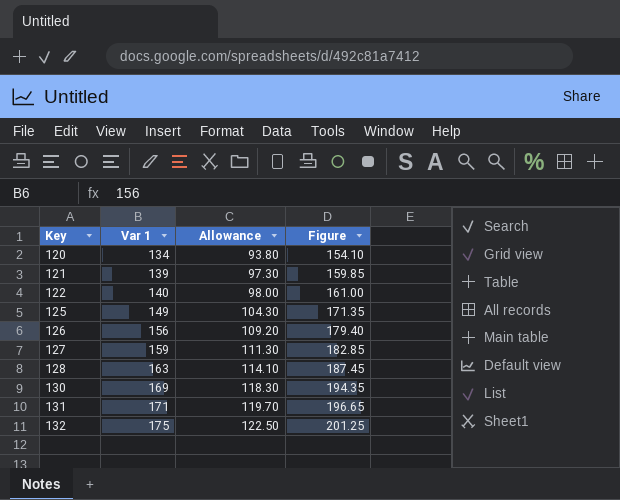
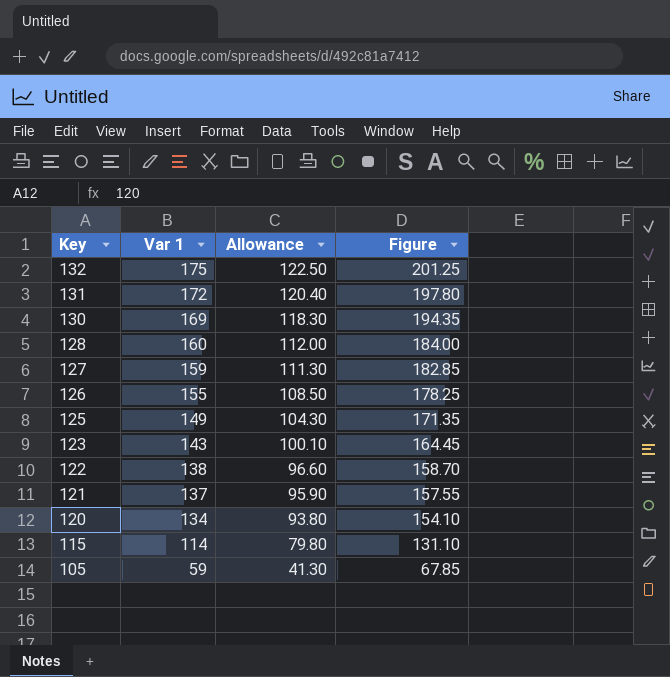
row order: Key ascending -> Key descending
131 | Var 1: 171 -> 172
131 | Allowance: 119.70 -> 120.40
131 | Figure: 196.65 -> 197.80
128 | Var 1: 163 -> 160
128 | Allowance: 114.10 -> 112.00
128 | Figure: 187.45 -> 184.00
126 | Var 1: 156 -> 155
126 | Allowance: 109.20 -> 108.50
126 | Figure: 179.40 -> 178.25
row 123: none -> 143 | 100.10 | 164.45
122 | Var 1: 140 -> 138
122 | Allowance: 98.00 -> 96.60
122 | Figure: 161.00 -> 158.70
121 | Var 1: 139 -> 137
121 | Allowance: 97.30 -> 95.90
121 | Figure: 159.85 -> 157.55
row 115: none -> 114 | 79.80 | 131.10
row 105: none -> 59 | 41.30 | 67.85

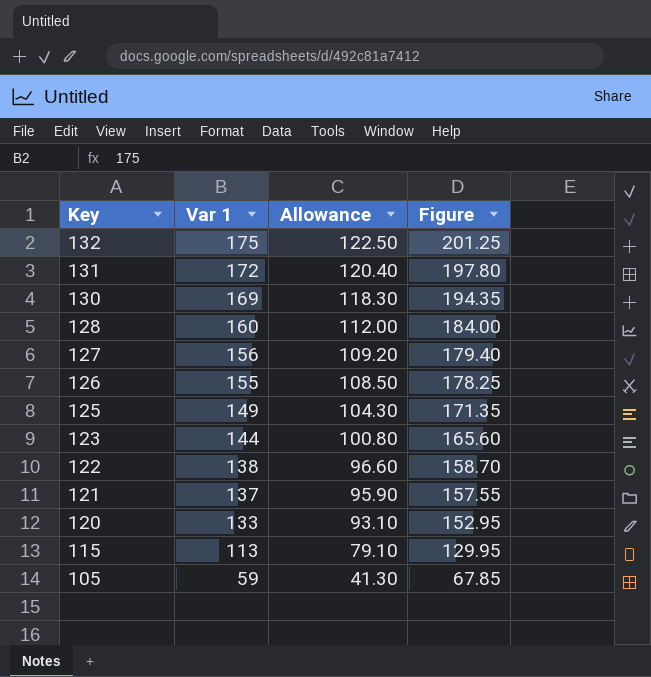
127 | Var 1: 159 -> 156
127 | Allowance: 111.30 -> 109.20
127 | Figure: 182.85 -> 179.40
123 | Var 1: 143 -> 144
123 | Allowance: 100.10 -> 100.80
123 | Figure: 164.45 -> 165.60
120 | Var 1: 134 -> 133
120 | Allowance: 93.80 -> 93.10
120 | Figure: 154.10 -> 152.95
115 | Var 1: 114 -> 113
115 | Allowance: 79.80 -> 79.10
115 | Figure: 131.10 -> 129.95

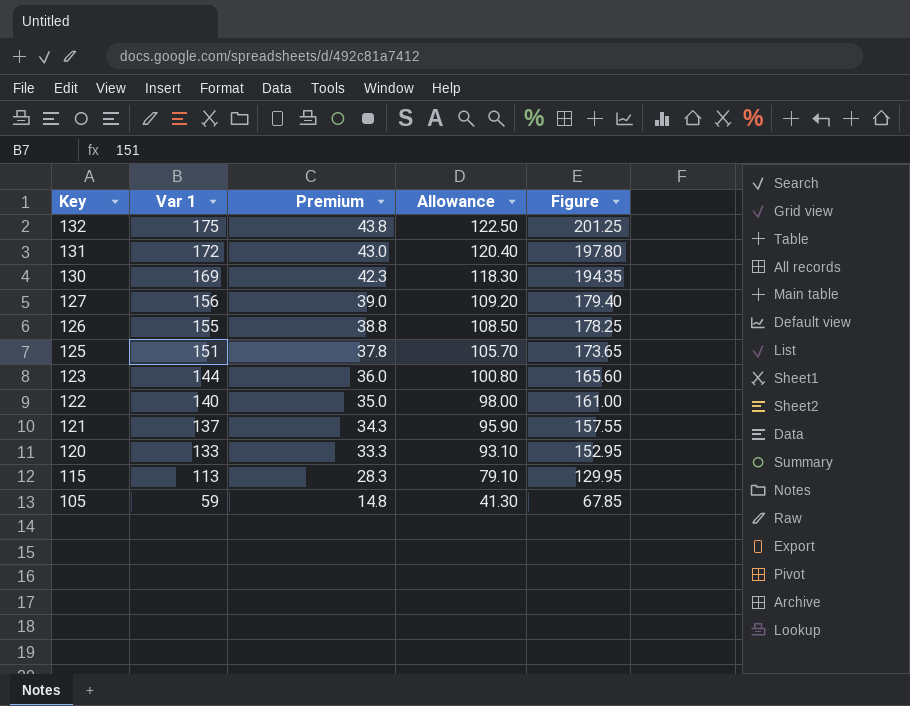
column Premium | formula: none -> [Var 1] * 0.25
row 128: 160 | 112.00 | 184.00 -> none
125 | Var 1: 149 -> 151
125 | Allowance: 104.30 -> 105.70
125 | Figure: 171.35 -> 173.65
122 | Var 1: 138 -> 140
122 | Allowance: 96.60 -> 98.00
122 | Figure: 158.70 -> 161.00

